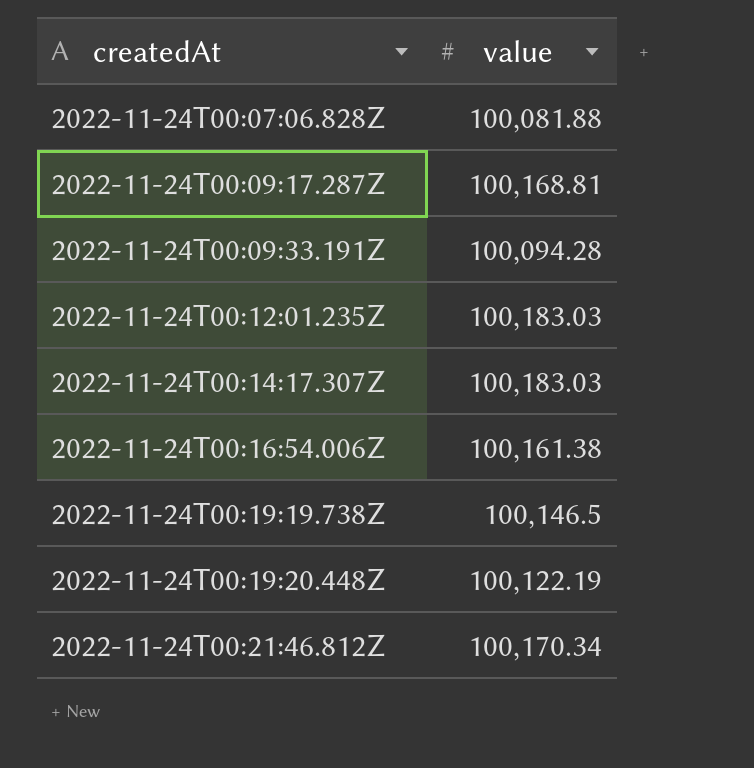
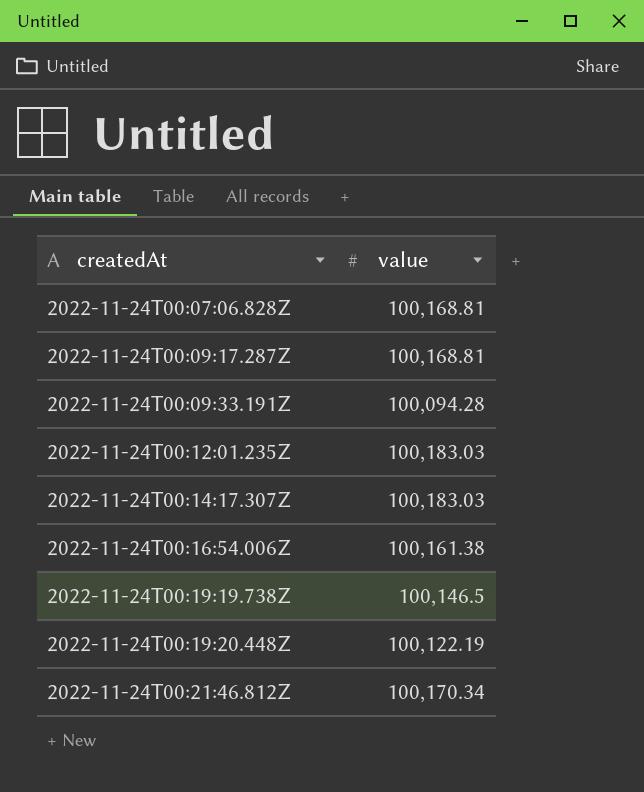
2022-11-24T00:07:06.828Z | value: 100,081.88 -> 100,168.81

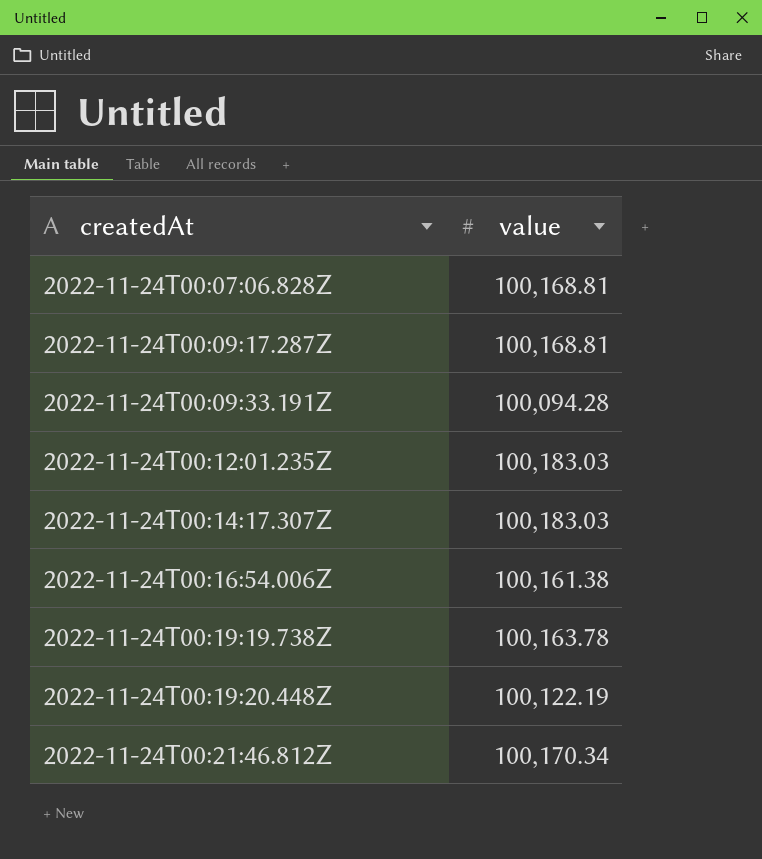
2022-11-24T00:19:19.738Z | value: 100,146.5 -> 100,163.78

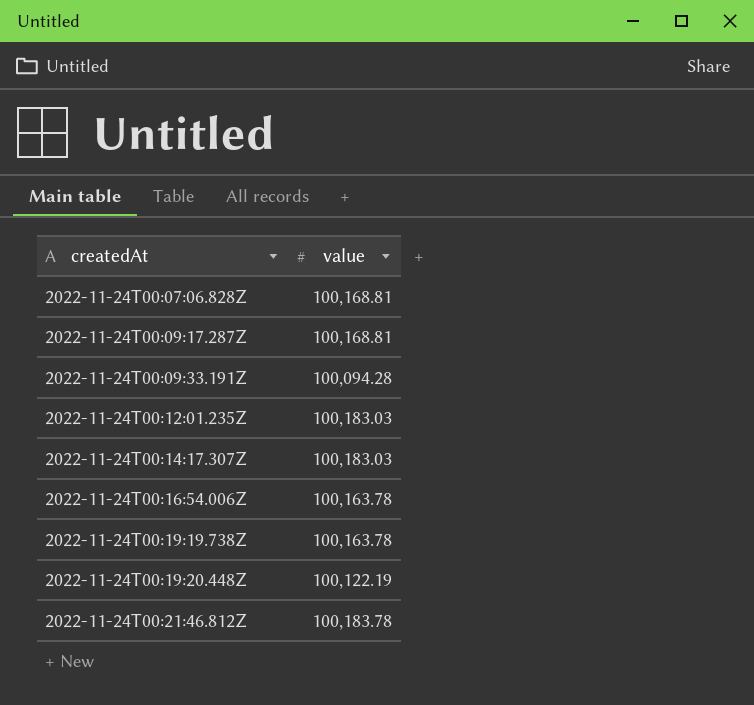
2022-11-24T00:16:54.006Z | value: 100,161.38 -> 100,163.78
2022-11-24T00:21:46.812Z | value: 100,170.34 -> 100,183.78

